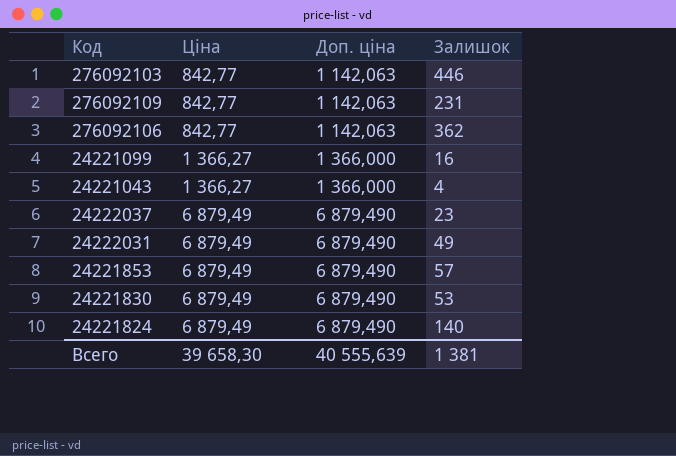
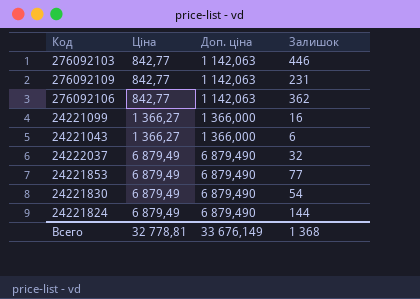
row 24222031: 6 879,49 | 6 879,490 | 49 -> none
24221043 | Залишок: 4 -> 6
24222037 | Залишок: 23 -> 32
24221853 | Залишок: 57 -> 77
24221830 | Залишок: 53 -> 54
24221824 | Залишок: 140 -> 144
Всего | Ціна: 39 658,30 -> 32 778,81
Всего | Доп. ціна: 40 555,639 -> 33 676,149
Всего | Залишок: 1 381 -> 1 368

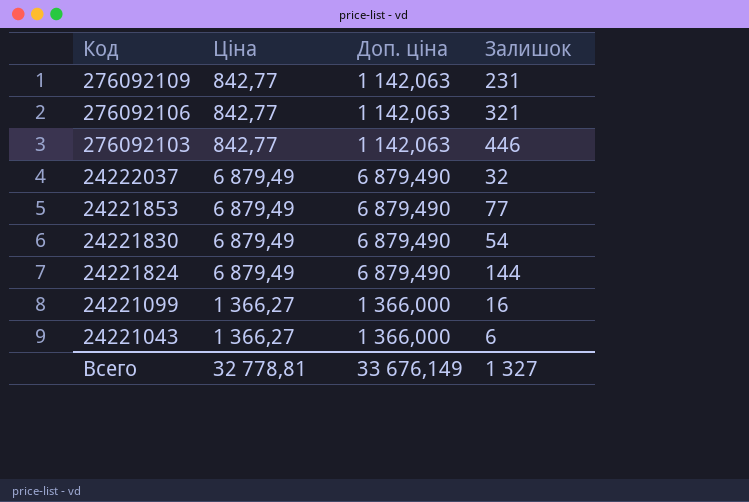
row order: Ціна ascending -> Код descending
276092106 | Залишок: 362 -> 321
Всего | Залишок: 1 368 -> 1 327

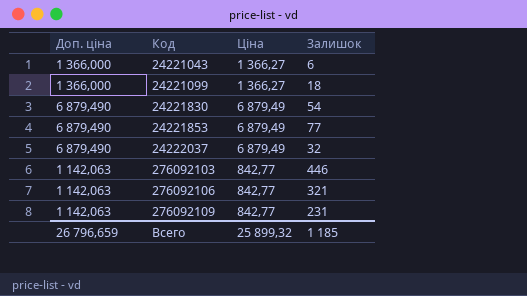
row order: Код descending -> Код ascending
column Доп. ціна | position: 3 -> 1
row 24221824: 6 879,49 | 6 879,490 | 144 -> none
24221099 | Залишок: 16 -> 18
Всего | Доп. ціна: 33 676,149 -> 26 796,659
Всего | Ціна: 32 778,81 -> 25 899,32
Всего | Залишок: 1 327 -> 1 185

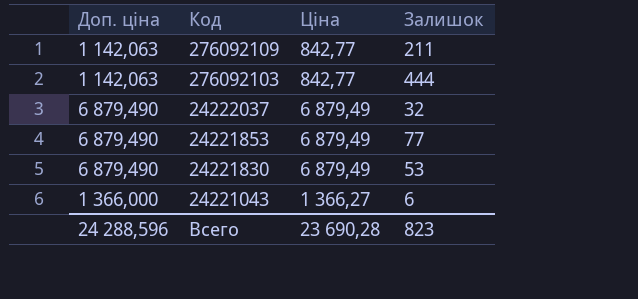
row order: Код ascending -> Код descending
row 24221099: 1 366,000 | 1 366,27 | 18 -> none
row 276092106: 1 142,063 | 842,77 | 321 -> none
276092109 | Залишок: 231 -> 211
276092103 | Залишок: 446 -> 444
24221830 | Залишок: 54 -> 53
Всего | Доп. ціна: 26 796,659 -> 24 288,596
Всего | Ціна: 25 899,32 -> 23 690,28
Всего | Залишок: 1 185 -> 823

